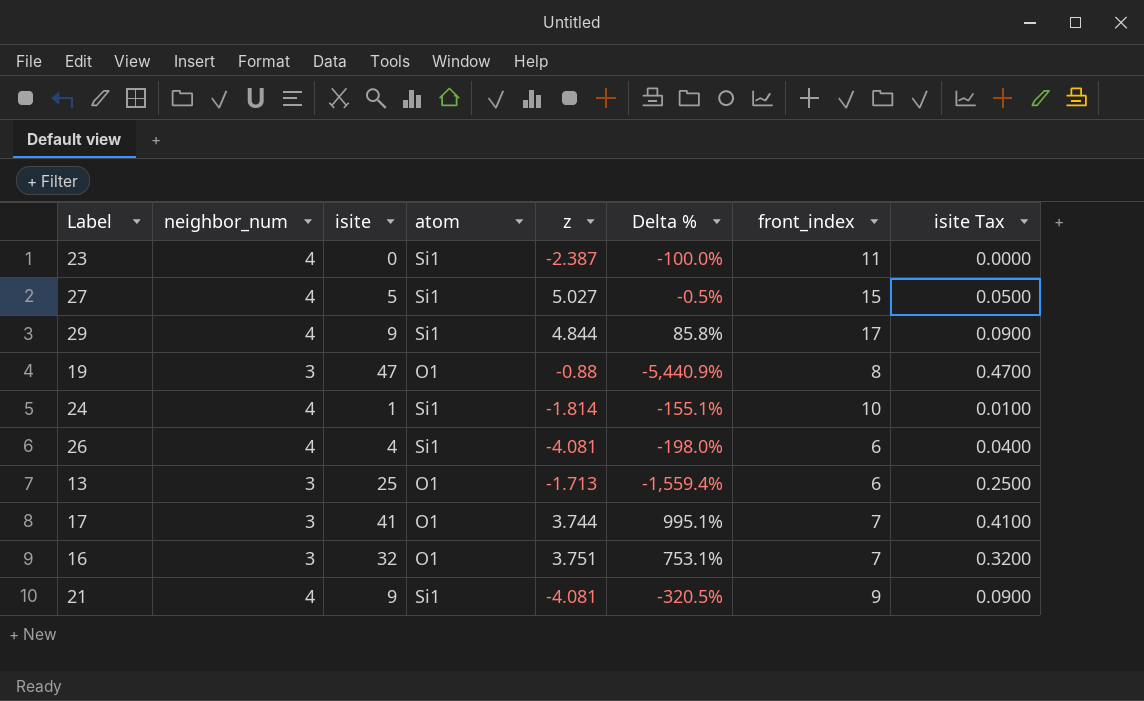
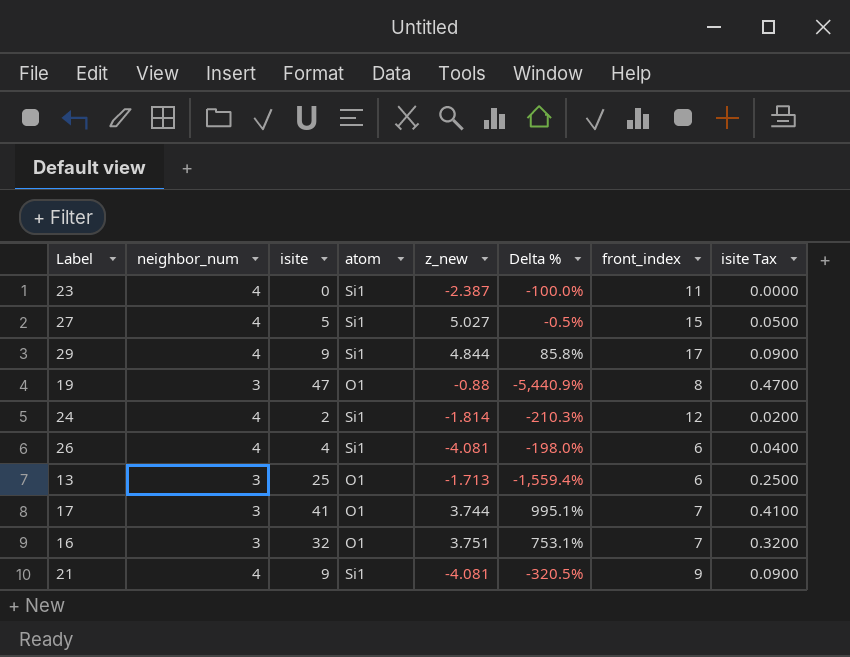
column name: z -> z_new
24 | isite: 1 -> 2
24 | Delta %: -155.1% -> -210.3%
24 | front_index: 10 -> 12
24 | isite Tax: 0.0100 -> 0.0200

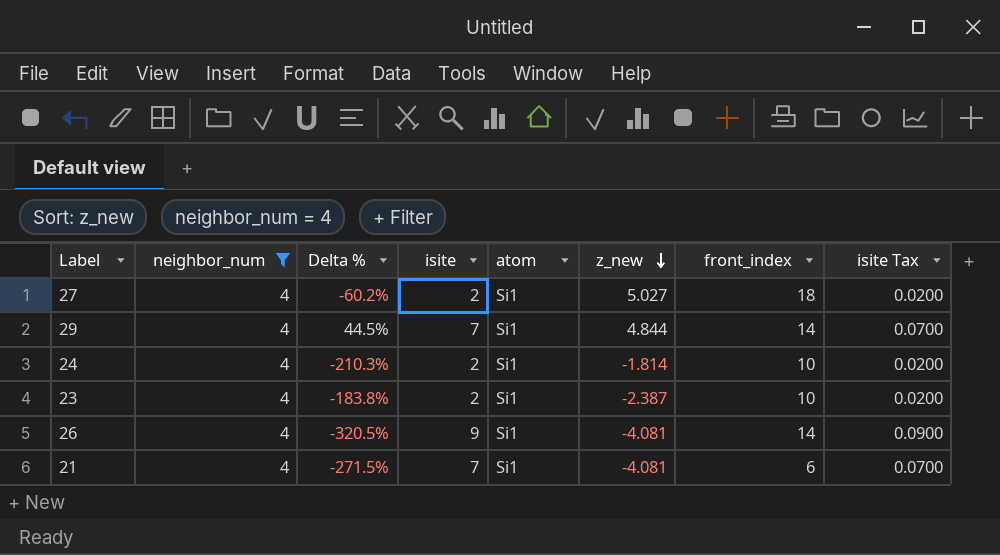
filter: none -> neighbor_num = 4
row order: none -> z_new descending
column Delta % | position: 6 -> 3
27 | Delta %: -0.5% -> -60.2%
27 | isite: 5 -> 2
27 | front_index: 15 -> 18
27 | isite Tax: 0.0500 -> 0.0200
29 | Delta %: 85.8% -> 44.5%
29 | isite: 9 -> 7
29 | front_index: 17 -> 14
29 | isite Tax: 0.0900 -> 0.0700
24 | front_index: 12 -> 10
23 | Delta %: -100.0% -> -183.8%
23 | isite: 0 -> 2
23 | front_index: 11 -> 10
23 | isite Tax: 0.0000 -> 0.0200
26 | Delta %: -198.0% -> -320.5%
26 | isite: 4 -> 9
26 | front_index: 6 -> 14
26 | isite Tax: 0.0400 -> 0.0900
21 | Delta %: -320.5% -> -271.5%
21 | isite: 9 -> 7
21 | front_index: 9 -> 6
21 | isite Tax: 0.0900 -> 0.0700

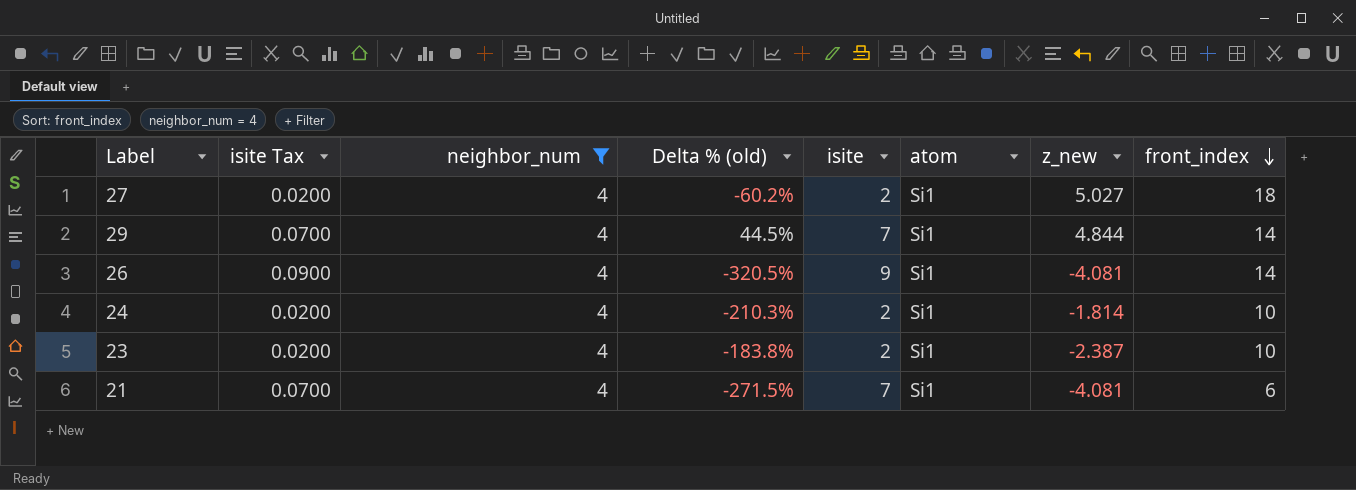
row order: z_new descending -> front_index descending
column isite Tax | position: 8 -> 2
column name: Delta % -> Delta % (old)

